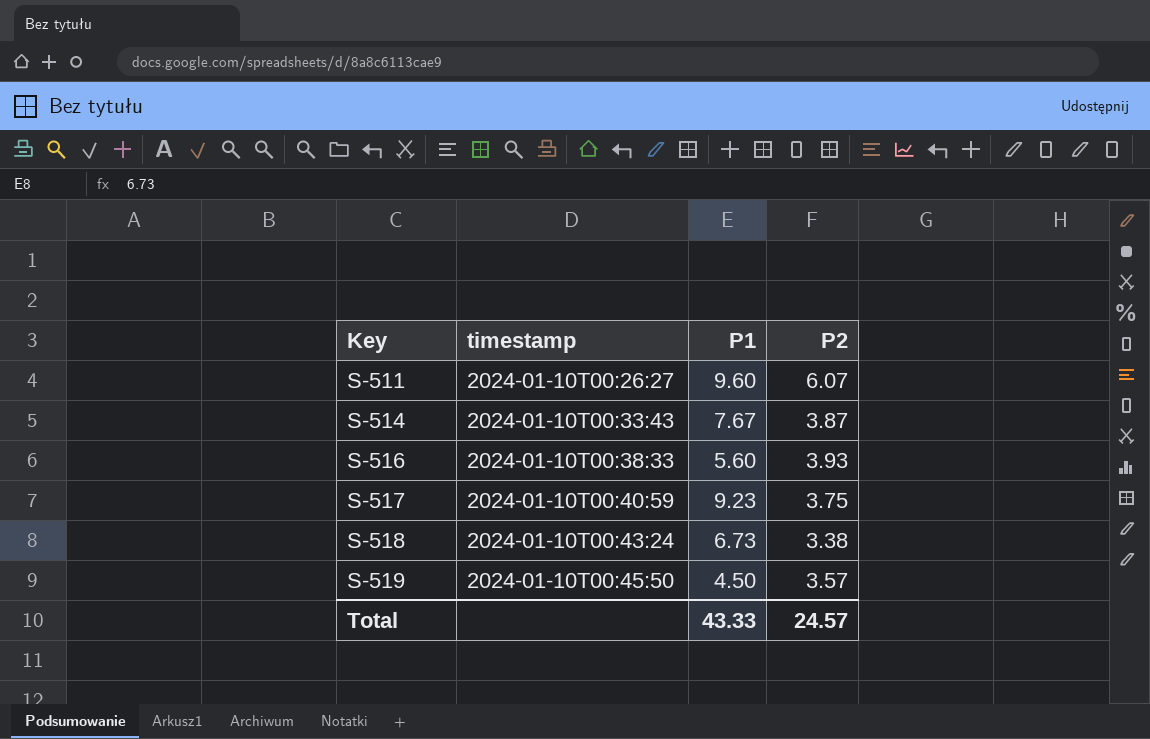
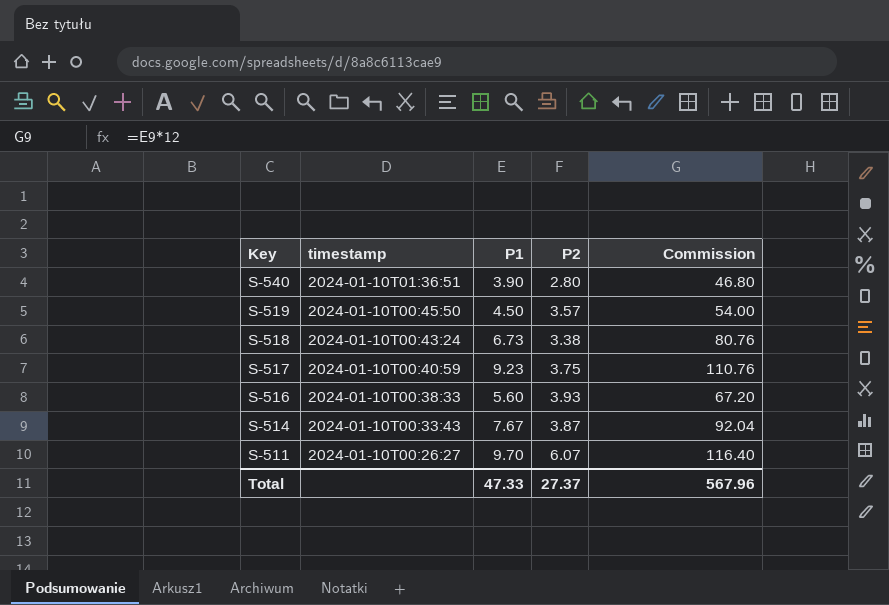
row order: Key ascending -> Key descending
column Commission | formula: none -> [P1] * 12
row S-540: none -> 2024-01-10T01:36:51 | 3.90 | 2.80 | 46.80
S-511 | P1: 9.60 -> 9.70
Total | P1: 43.33 -> 47.33
Total | P2: 24.57 -> 27.37

